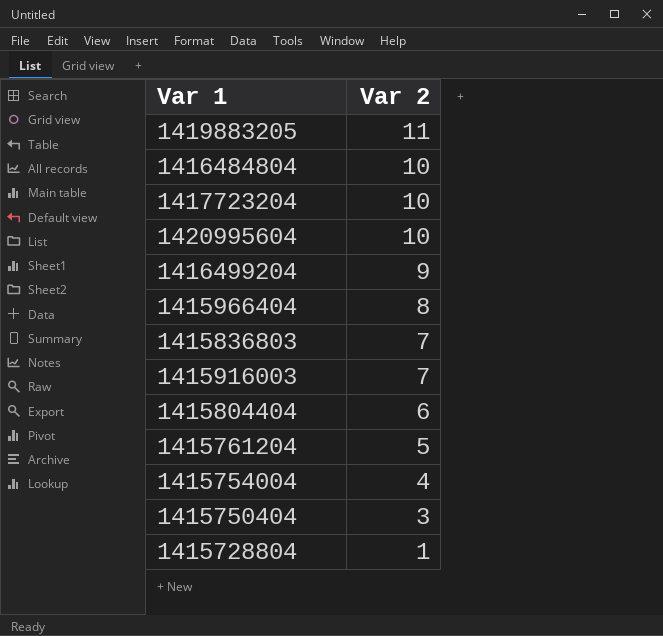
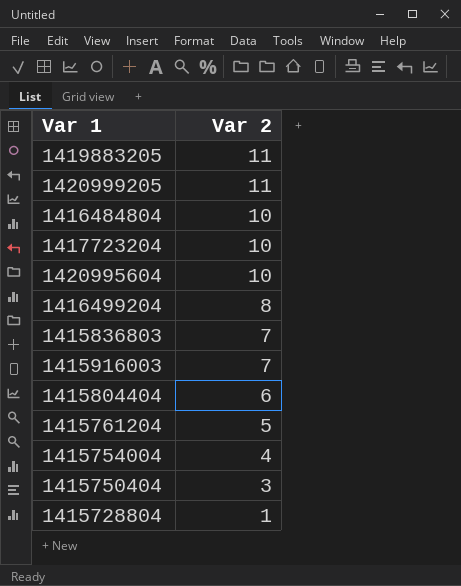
row 1415966404: 8 -> none
row 1420999205: none -> 11
1416499204 | Var 2: 9 -> 8

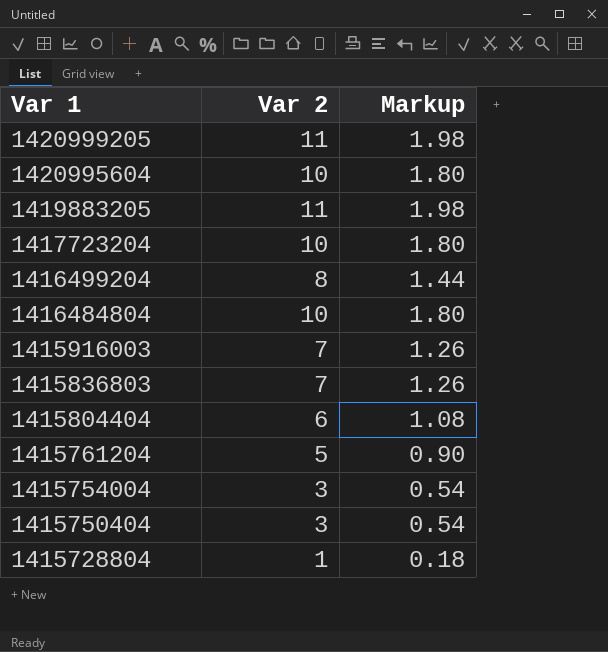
row order: Var 2 descending -> Var 1 descending
column Markup | formula: none -> [Var 2] * 0.18
1415754004 | Var 2: 4 -> 3

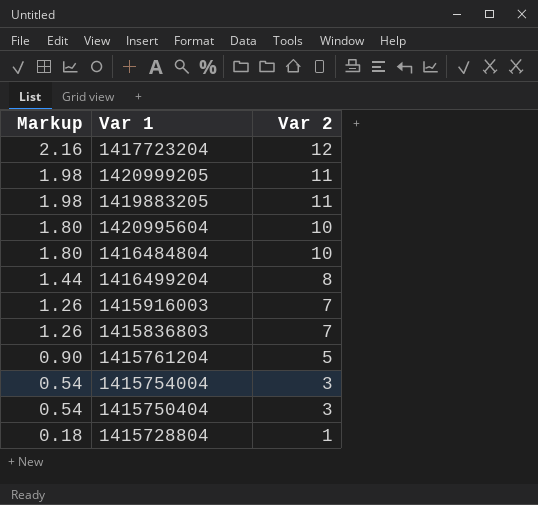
row order: Var 1 descending -> Markup descending
column Markup | position: 3 -> 1
row 1415804404: 6 | 1.08 -> none
1417723204 | Markup: 1.80 -> 2.16
1417723204 | Var 2: 10 -> 12

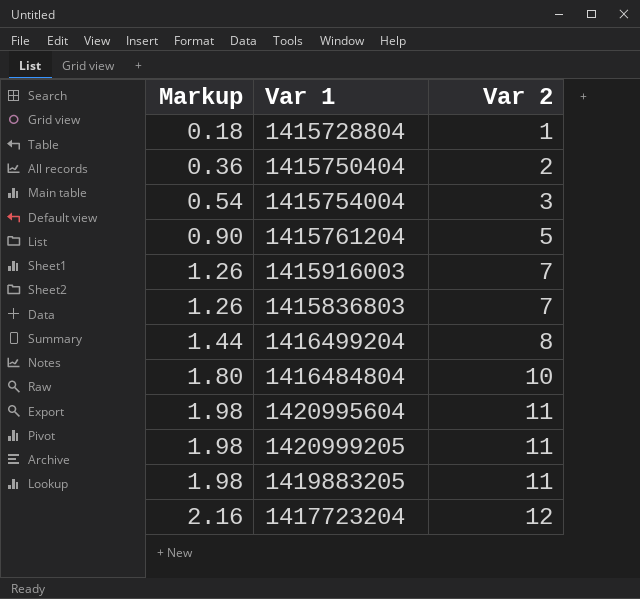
row order: Markup descending -> Markup ascending
1415750404 | Markup: 0.54 -> 0.36
1415750404 | Var 2: 3 -> 2
1420995604 | Markup: 1.80 -> 1.98
1420995604 | Var 2: 10 -> 11

